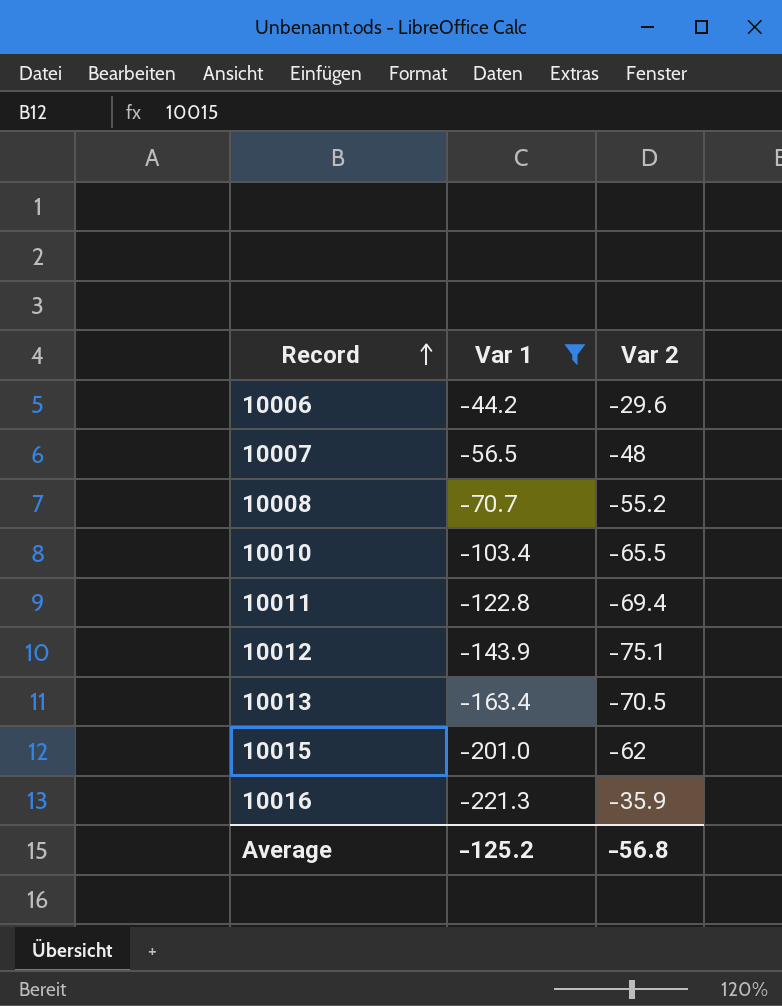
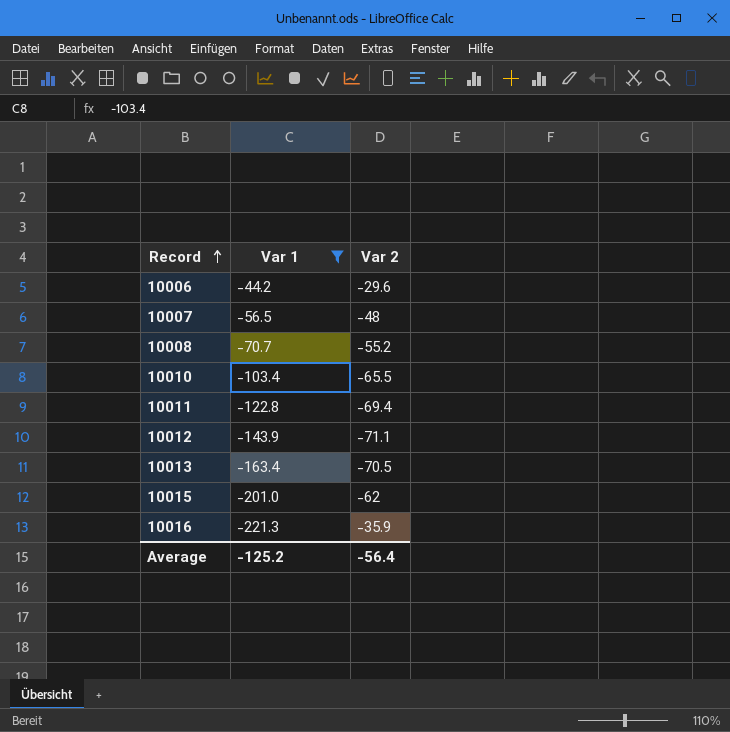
10012 | Var 2: -75.1 -> -71.1
Average | Var 2: -56.8 -> -56.4

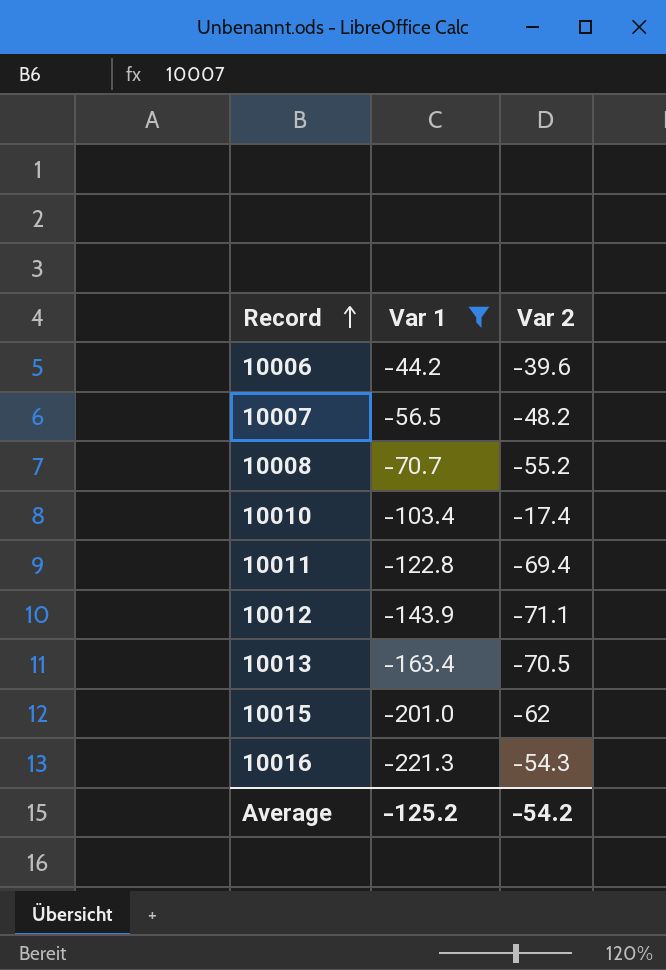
10006 | Var 2: -29.6 -> -39.6
10007 | Var 2: -48 -> -48.2
10010 | Var 2: -65.5 -> -17.4
10016 | Var 2: -35.9 -> -54.3
Average | Var 2: -56.4 -> -54.2

